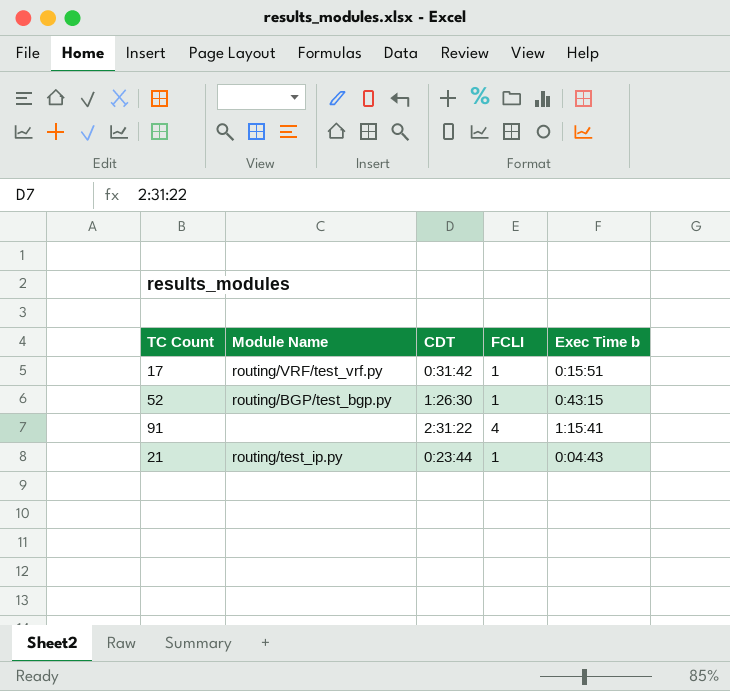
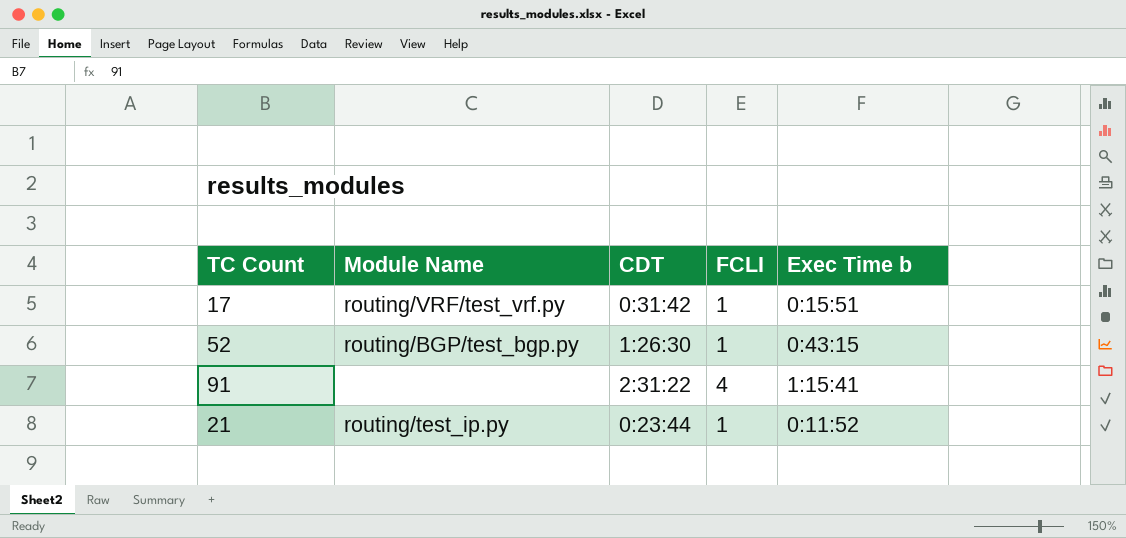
21 | Exec Time b: 0:04:43 -> 0:11:52

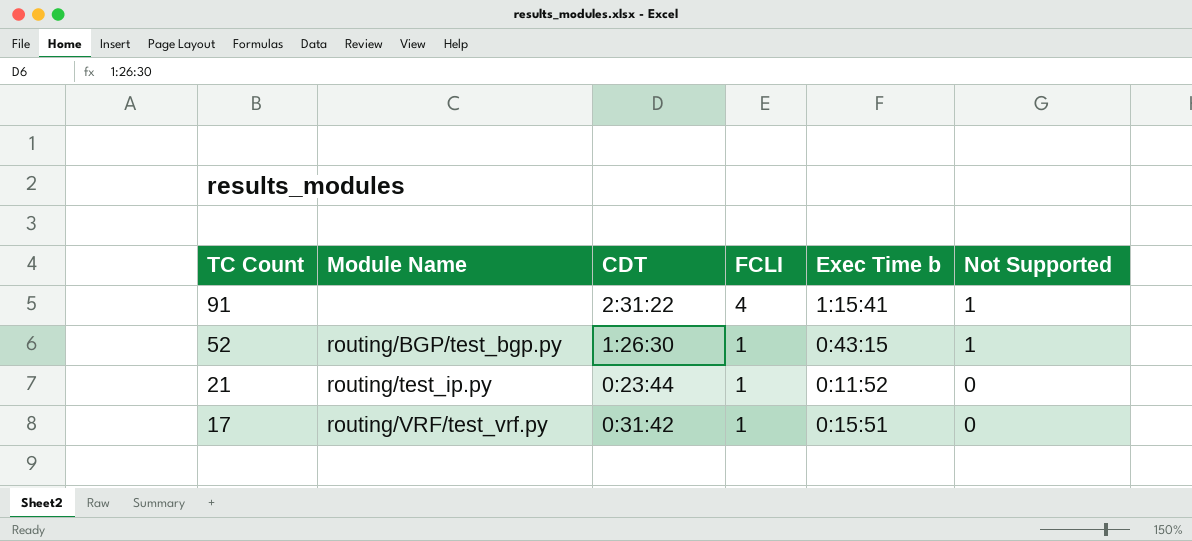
row order: none -> TC Count descending
column Not Supported | position: none -> 6

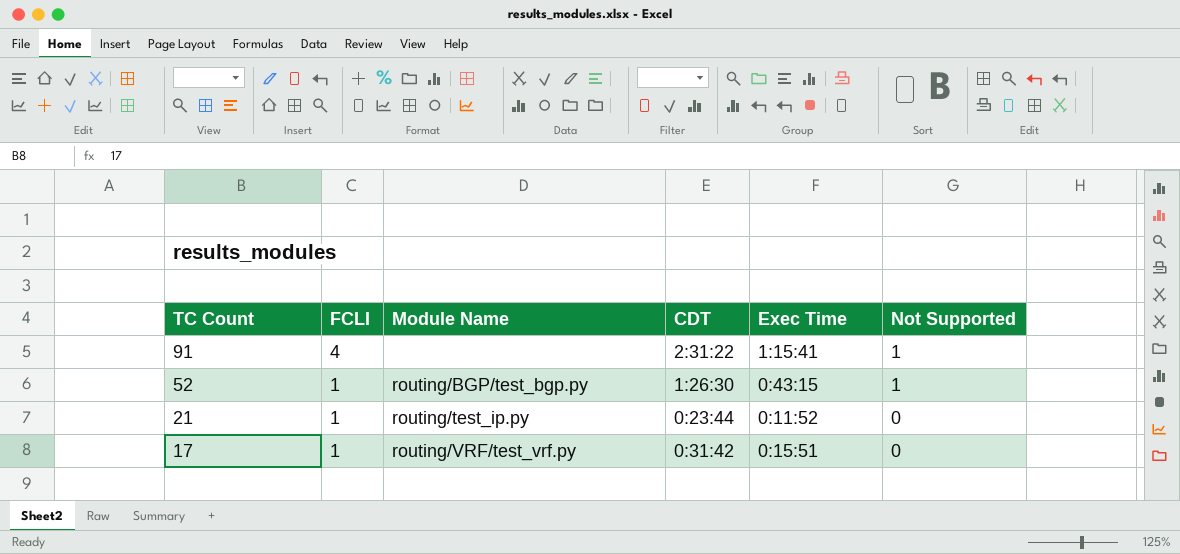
column FCLI | position: 4 -> 2
column name: Exec Time b -> Exec Time

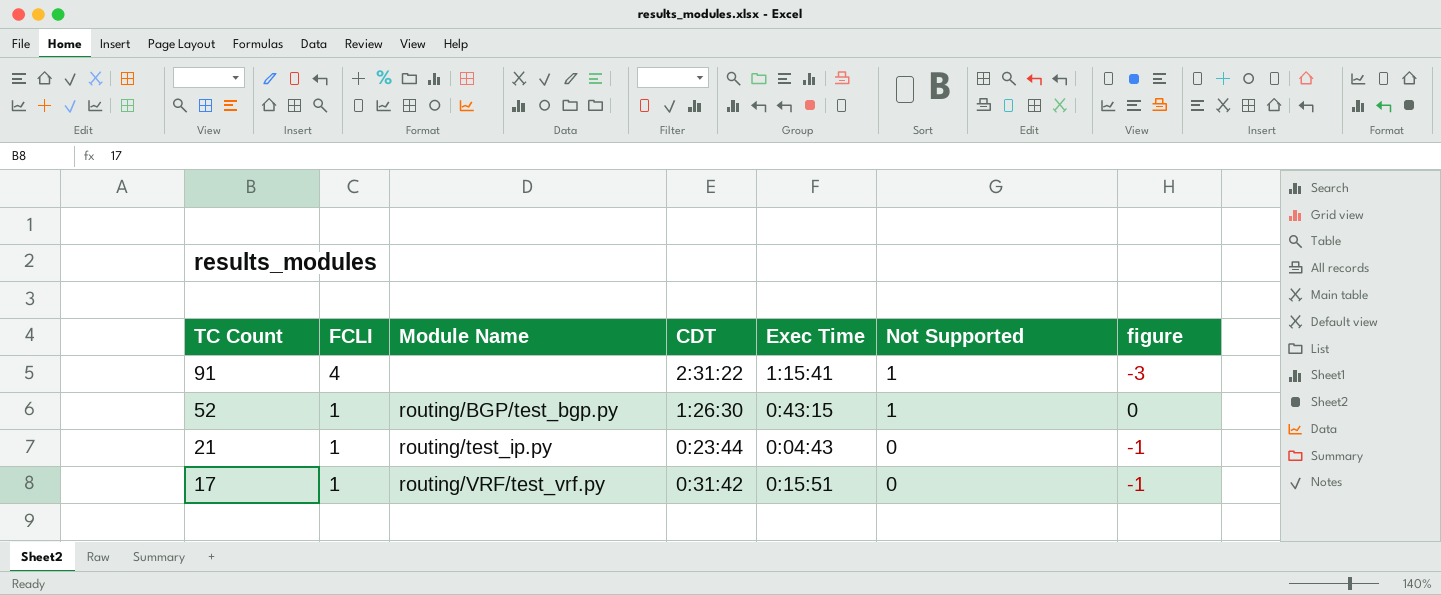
column figure | formula: none -> [Not Supported] - [FCLI]
21 | Exec Time: 0:11:52 -> 0:04:43

